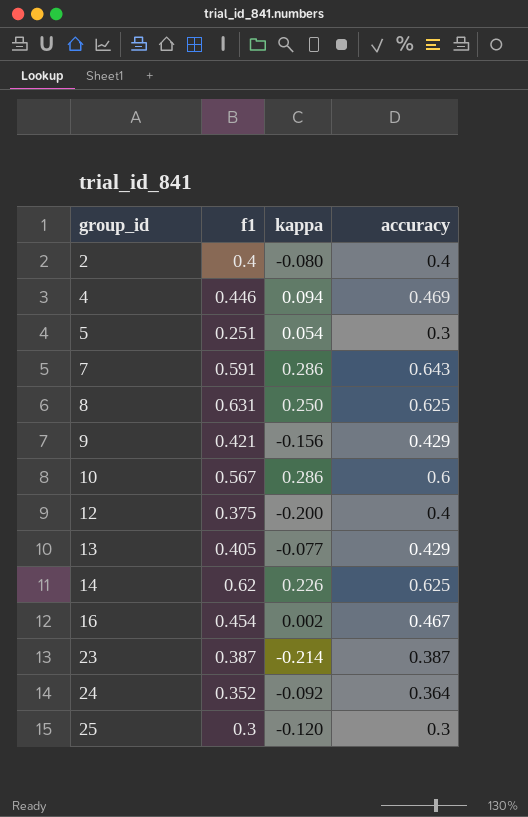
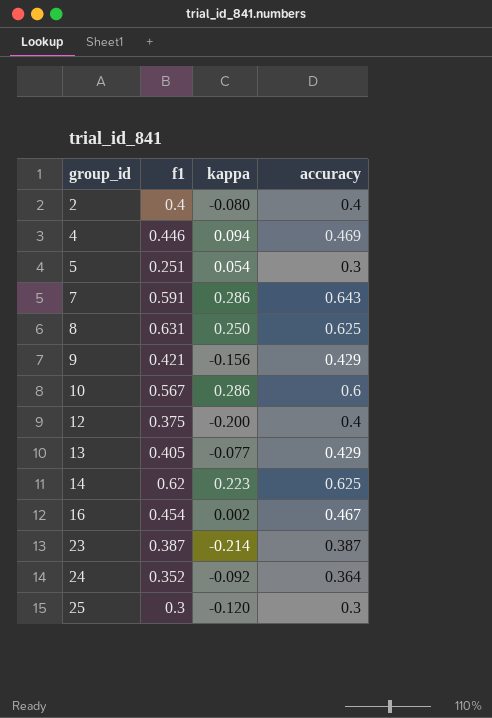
14 | kappa: 0.226 -> 0.223

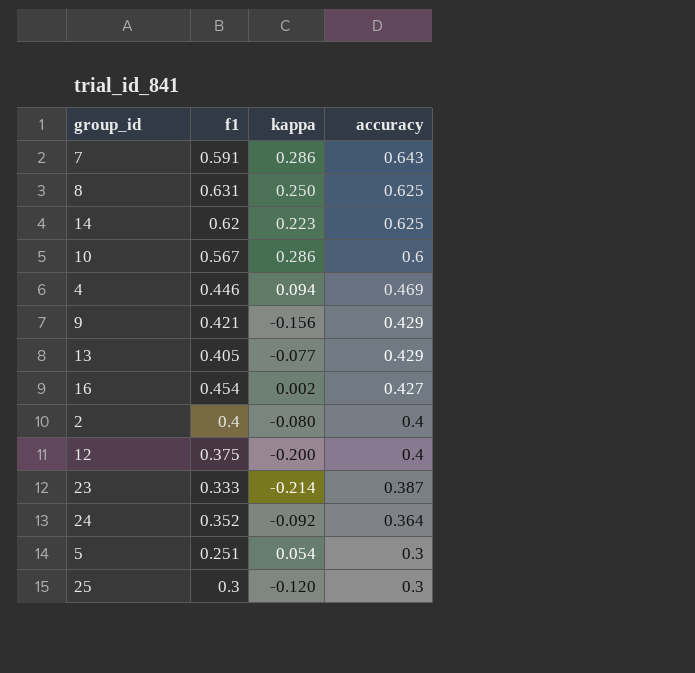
row order: group_id ascending -> accuracy descending
16 | accuracy: 0.467 -> 0.427
23 | f1: 0.387 -> 0.333

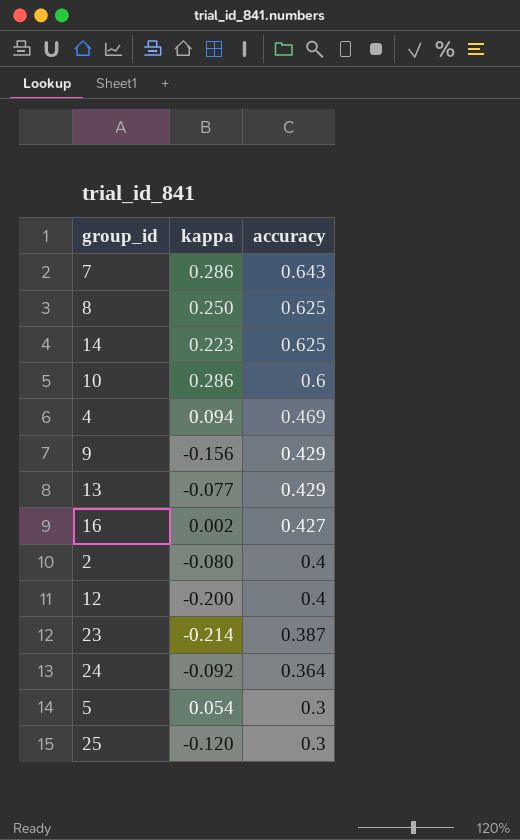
column f1 | position: 2 -> none

